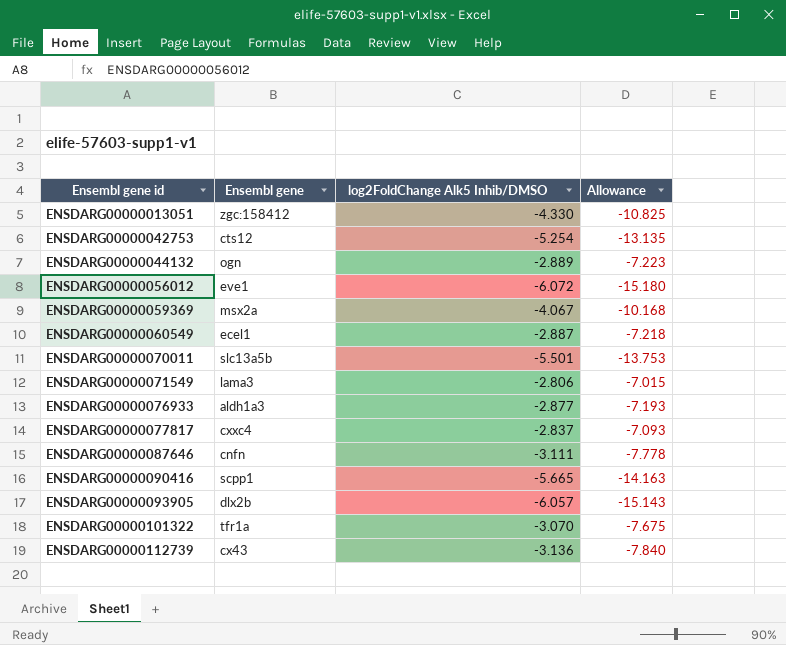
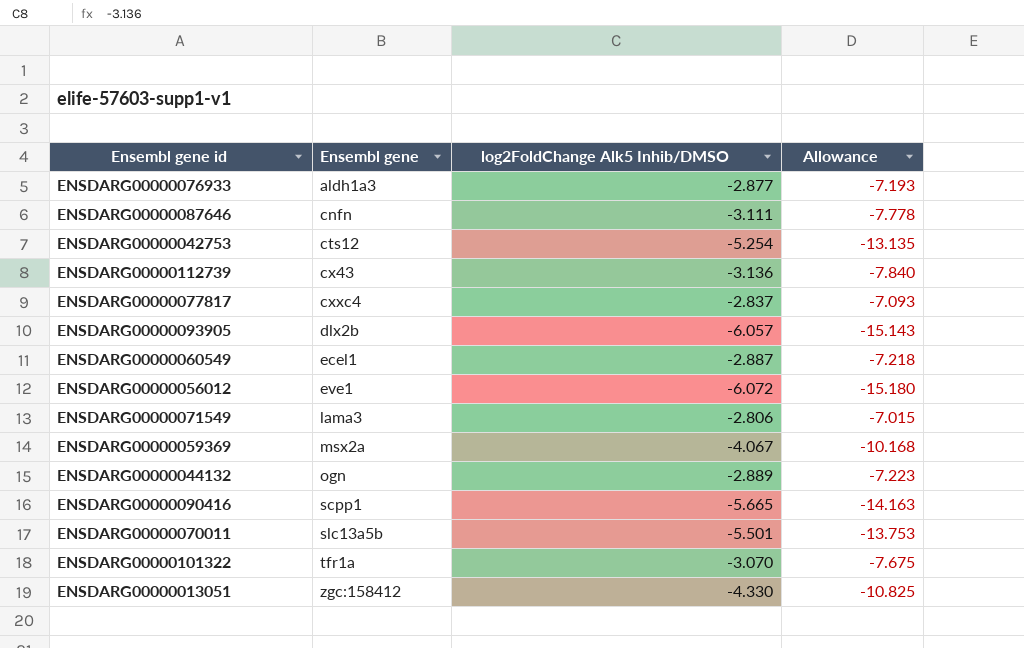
row order: Ensembl gene id ascending -> Ensembl gene ascending

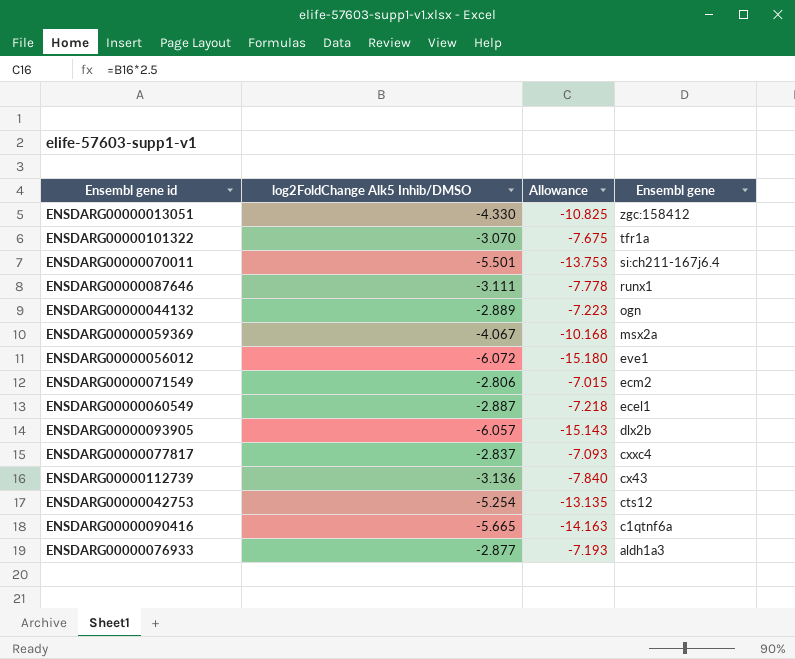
row order: Ensembl gene ascending -> Ensembl gene descending
column Ensembl gene | position: 2 -> 4
ENSDARG00000070011 | Ensembl gene: slc13a5b -> si:ch211-167j6.4
ENSDARG00000087646 | Ensembl gene: cnfn -> runx1
ENSDARG00000071549 | Ensembl gene: lama3 -> ecm2
ENSDARG00000090416 | Ensembl gene: scpp1 -> c1qtnf6a

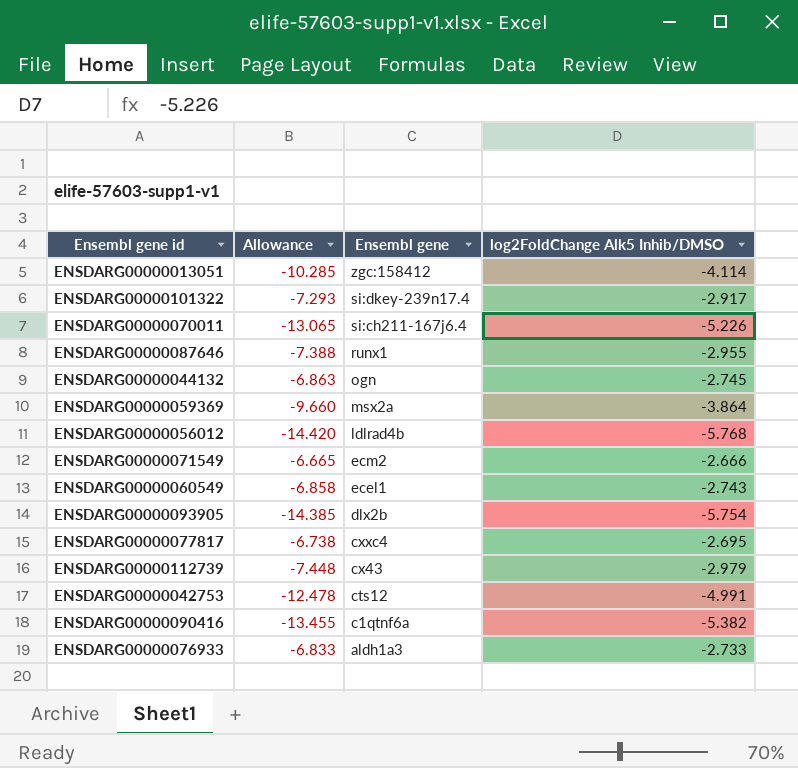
column log2FoldChange Alk5 Inhib/DMSO | position: 2 -> 4
ENSDARG00000013051 | Allowance: -10.825 -> -10.285
ENSDARG00000013051 | log2FoldChange Alk5 Inhib/DMSO: -4.330 -> -4.114
ENSDARG00000101322 | Allowance: -7.675 -> -7.293
ENSDARG00000101322 | Ensembl gene: tfr1a -> si:dkey-239n17.4
ENSDARG00000101322 | log2FoldChange Alk5 Inhib/DMSO: -3.070 -> -2.917
ENSDARG00000070011 | Allowance: -13.753 -> -13.065
ENSDARG00000070011 | log2FoldChange Alk5 Inhib/DMSO: -5.501 -> -5.226
ENSDARG00000087646 | Allowance: -7.778 -> -7.388
ENSDARG00000087646 | log2FoldChange Alk5 Inhib/DMSO: -3.111 -> -2.955
ENSDARG00000044132 | Allowance: -7.223 -> -6.863
ENSDARG00000044132 | log2FoldChange Alk5 Inhib/DMSO: -2.889 -> -2.745
ENSDARG00000059369 | Allowance: -10.168 -> -9.660
ENSDARG00000059369 | log2FoldChange Alk5 Inhib/DMSO: -4.067 -> -3.864
ENSDARG00000056012 | Allowance: -15.180 -> -14.420
ENSDARG00000056012 | Ensembl gene: eve1 -> ldlrad4b
ENSDARG00000056012 | log2FoldChange Alk5 Inhib/DMSO: -6.072 -> -5.768
ENSDARG00000071549 | Allowance: -7.015 -> -6.665
ENSDARG00000071549 | log2FoldChange Alk5 Inhib/DMSO: -2.806 -> -2.666
ENSDARG00000060549 | Allowance: -7.218 -> -6.858
ENSDARG00000060549 | log2FoldChange Alk5 Inhib/DMSO: -2.887 -> -2.743
ENSDARG00000093905 | Allowance: -15.143 -> -14.385
ENSDARG00000093905 | log2FoldChange Alk5 Inhib/DMSO: -6.057 -> -5.754
ENSDARG00000077817 | Allowance: -7.093 -> -6.738
ENSDARG00000077817 | log2FoldChange Alk5 Inhib/DMSO: -2.837 -> -2.695
ENSDARG00000112739 | Allowance: -7.840 -> -7.448
ENSDARG00000112739 | log2FoldChange Alk5 Inhib/DMSO: -3.136 -> -2.979
ENSDARG00000042753 | Allowance: -13.135 -> -12.478
ENSDARG00000042753 | log2FoldChange Alk5 Inhib/DMSO: -5.254 -> -4.991
ENSDARG00000090416 | Allowance: -14.163 -> -13.455
ENSDARG00000090416 | log2FoldChange Alk5 Inhib/DMSO: -5.665 -> -5.382
ENSDARG00000076933 | Allowance: -7.193 -> -6.833
ENSDARG00000076933 | log2FoldChange Alk5 Inhib/DMSO: -2.877 -> -2.733

